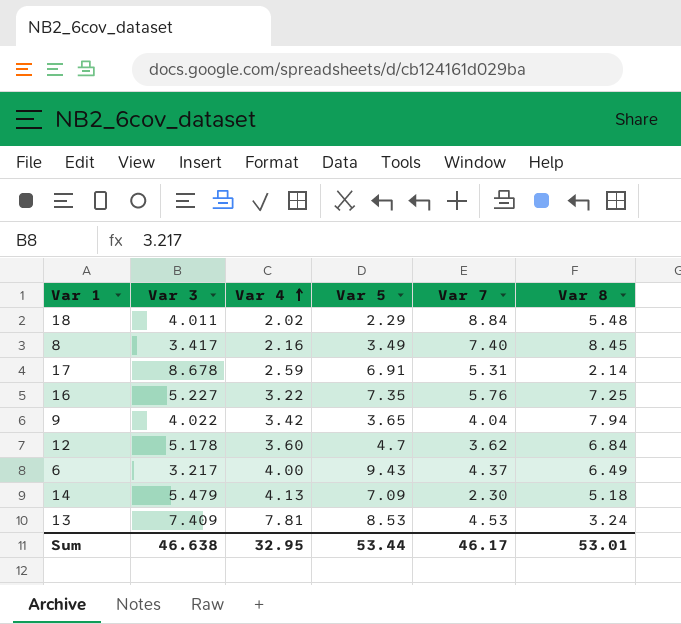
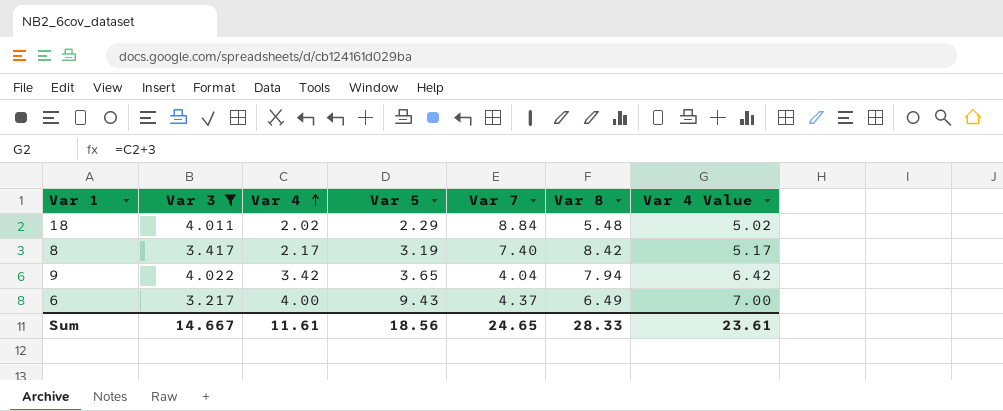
filter: none -> Var 3 <= 4.022
column Var 4 Value | formula: none -> [Var 4] + 3
8 | Var 4: 2.16 -> 2.17
8 | Var 5: 3.49 -> 3.19
8 | Var 8: 8.45 -> 8.42
Sum | Var 3: 46.638 -> 14.667
Sum | Var 4: 32.95 -> 11.61
Sum | Var 5: 53.44 -> 18.56
Sum | Var 7: 46.17 -> 24.65
Sum | Var 8: 53.01 -> 28.33

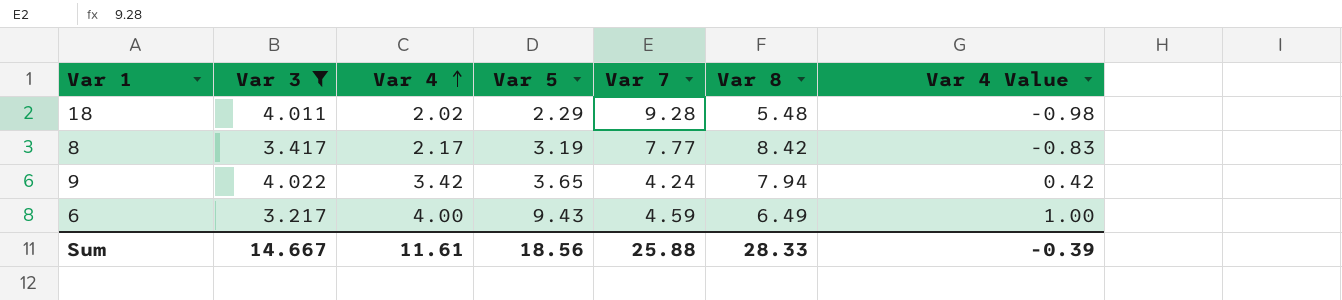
column Var 4 Value | formula: [Var 4] + 3 -> [Var 4] - 3
18 | Var 7: 8.84 -> 9.28
8 | Var 7: 7.40 -> 7.77
9 | Var 7: 4.04 -> 4.24
6 | Var 7: 4.37 -> 4.59
Sum | Var 7: 24.65 -> 25.88
Sum | Var 4 Value: 23.61 -> -0.39

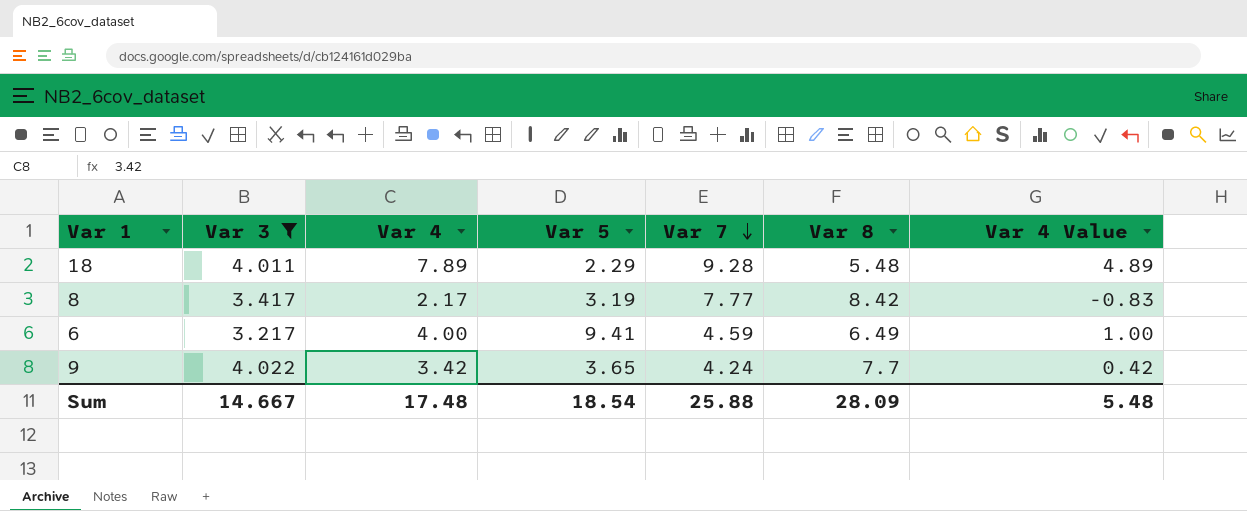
row order: Var 4 ascending -> Var 7 descending
18 | Var 4: 2.02 -> 7.89
18 | Var 4 Value: -0.98 -> 4.89
6 | Var 5: 9.43 -> 9.41
9 | Var 8: 7.94 -> 7.7
Sum | Var 4: 11.61 -> 17.48
Sum | Var 5: 18.56 -> 18.54
Sum | Var 8: 28.33 -> 28.09
Sum | Var 4 Value: -0.39 -> 5.48

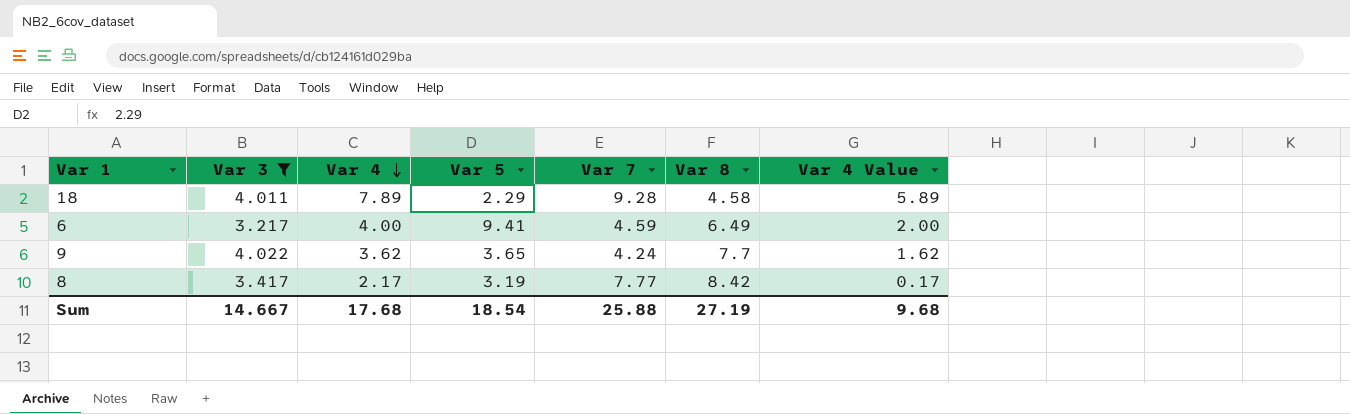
row order: Var 7 descending -> Var 4 descending
column Var 4 Value | formula: [Var 4] - 3 -> [Var 4] - 2
18 | Var 8: 5.48 -> 4.58
9 | Var 4: 3.42 -> 3.62
Sum | Var 4: 17.48 -> 17.68
Sum | Var 8: 28.09 -> 27.19
Sum | Var 4 Value: 5.48 -> 9.68

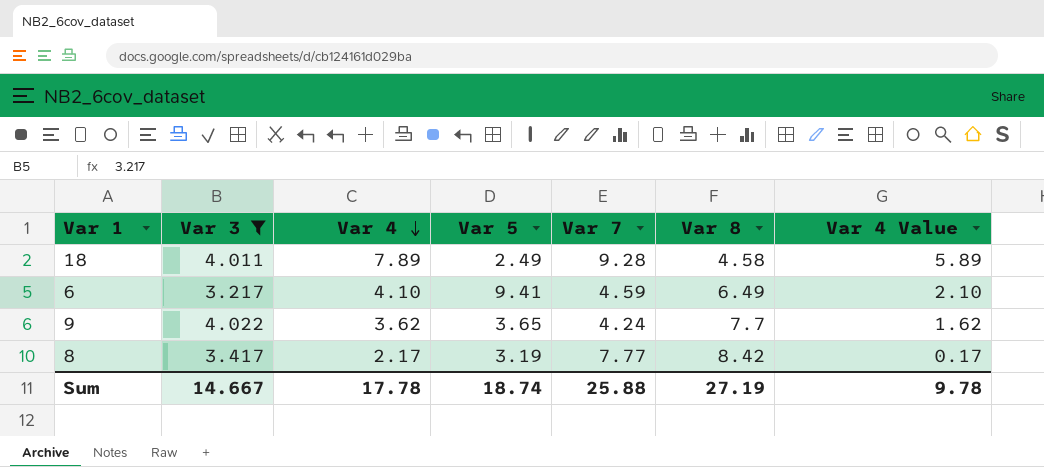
18 | Var 5: 2.29 -> 2.49
6 | Var 4: 4.00 -> 4.10
6 | Var 4 Value: 2.00 -> 2.10
Sum | Var 4: 17.68 -> 17.78
Sum | Var 5: 18.54 -> 18.74
Sum | Var 4 Value: 9.68 -> 9.78

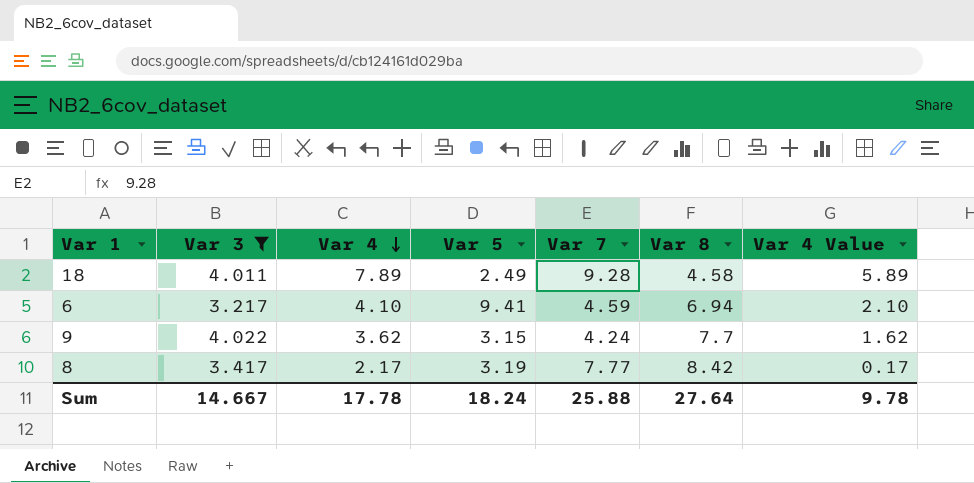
6 | Var 8: 6.49 -> 6.94
9 | Var 5: 3.65 -> 3.15
Sum | Var 5: 18.74 -> 18.24
Sum | Var 8: 27.19 -> 27.64

